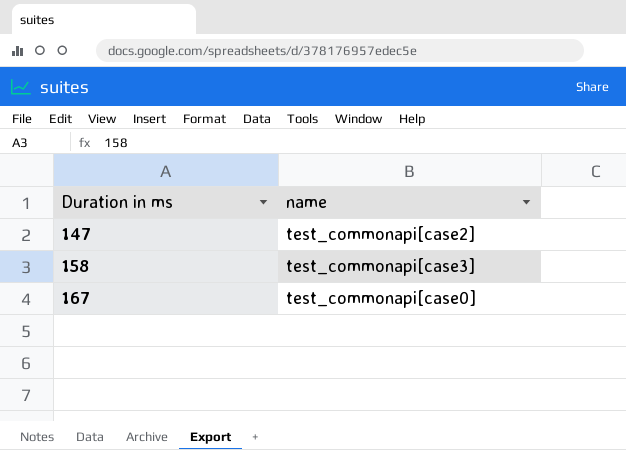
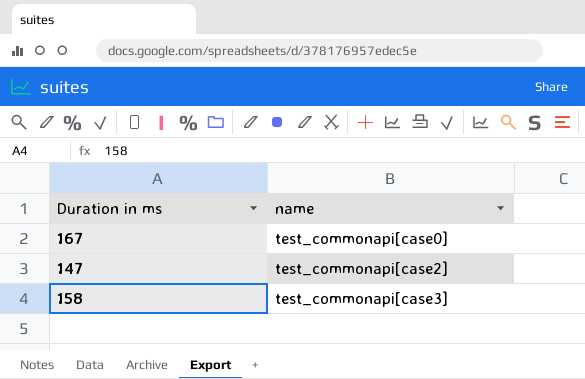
row order: Duration in ms ascending -> name ascending

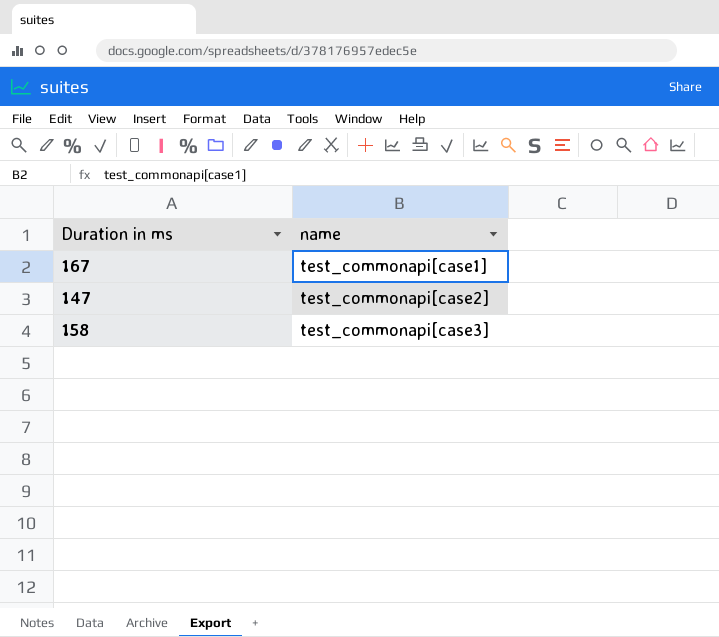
167 | name: test_commonapi[case0] -> test_commonapi[case1]

